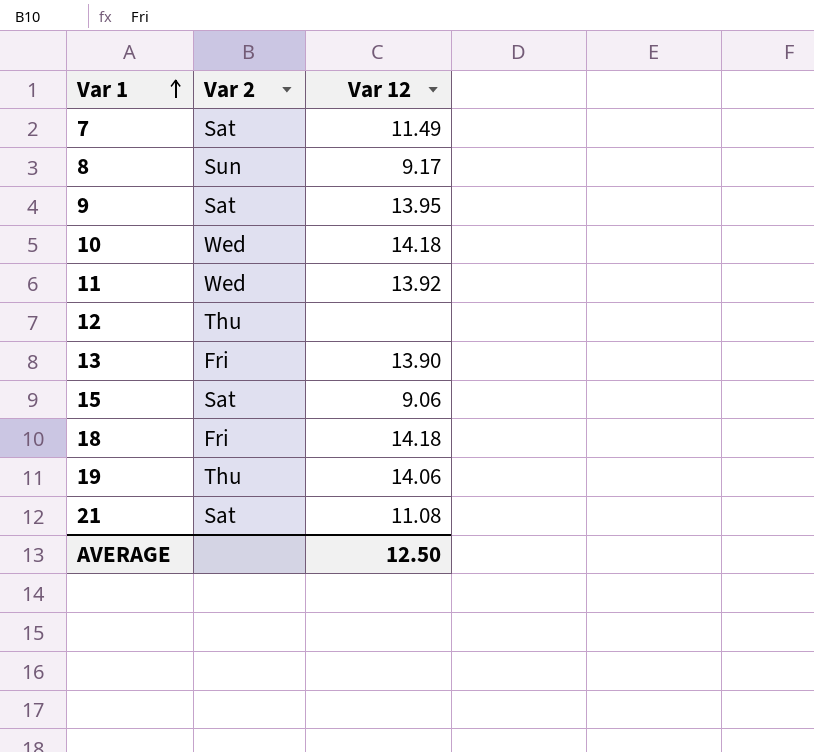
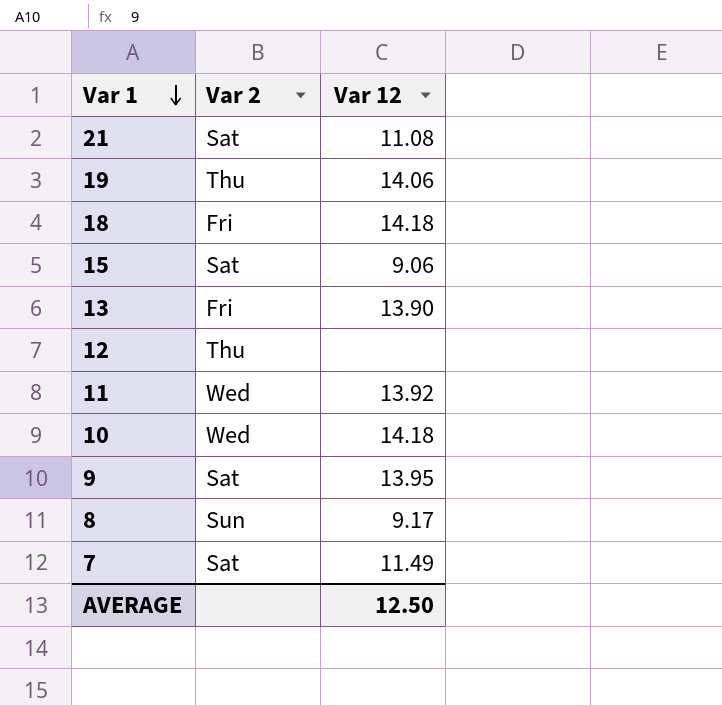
row order: Var 1 ascending -> Var 1 descending

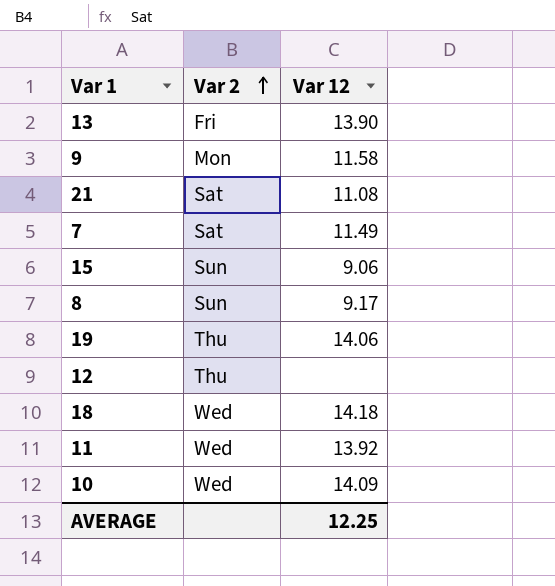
row order: Var 1 descending -> Var 2 ascending
9 | Var 2: Sat -> Mon
9 | Var 12: 13.95 -> 11.58
15 | Var 2: Sat -> Sun
18 | Var 2: Fri -> Wed
10 | Var 12: 14.18 -> 14.09
AVERAGE | Var 12: 12.50 -> 12.25

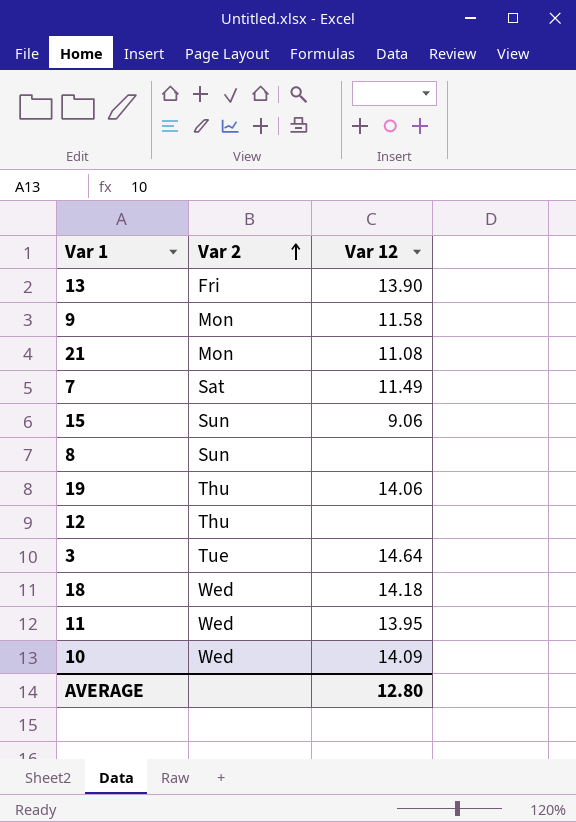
21 | Var 2: Sat -> Mon
8 | Var 12: 9.17 -> none
row 3: none -> Tue | 14.64
11 | Var 12: 13.92 -> 13.95
AVERAGE | Var 12: 12.25 -> 12.80

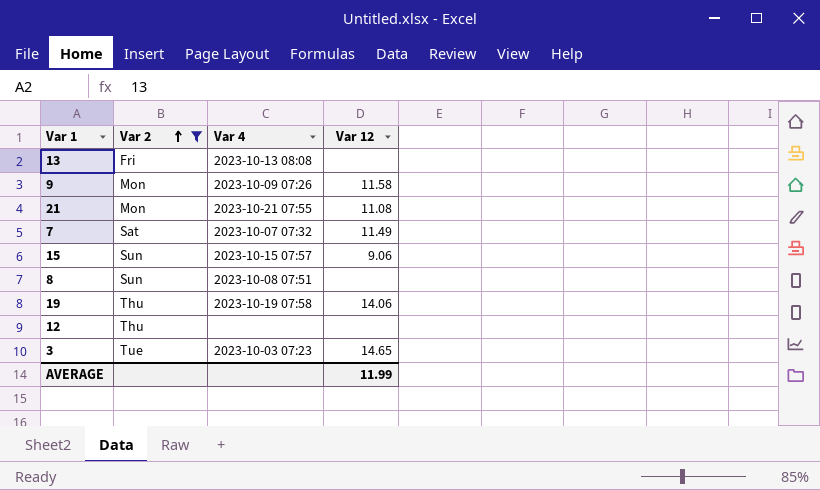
filter: none -> Var 2 != Wed
column Var 4 | position: none -> 3
13 | Var 12: 13.90 -> none
3 | Var 12: 14.64 -> 14.65
AVERAGE | Var 12: 12.80 -> 11.99

